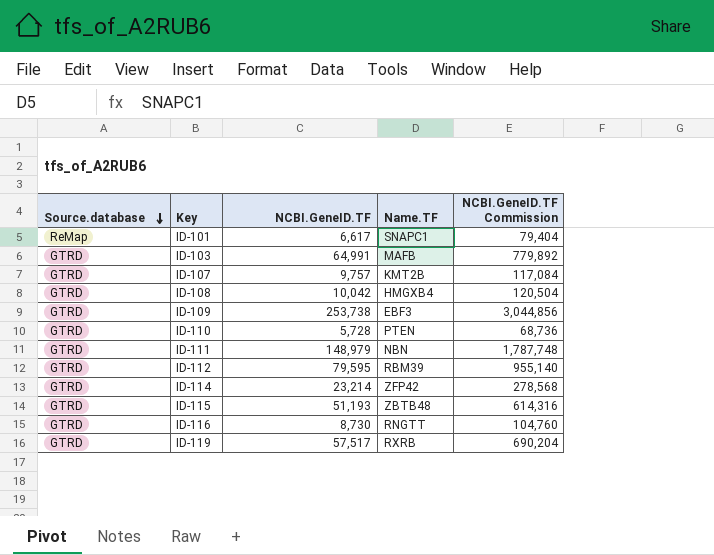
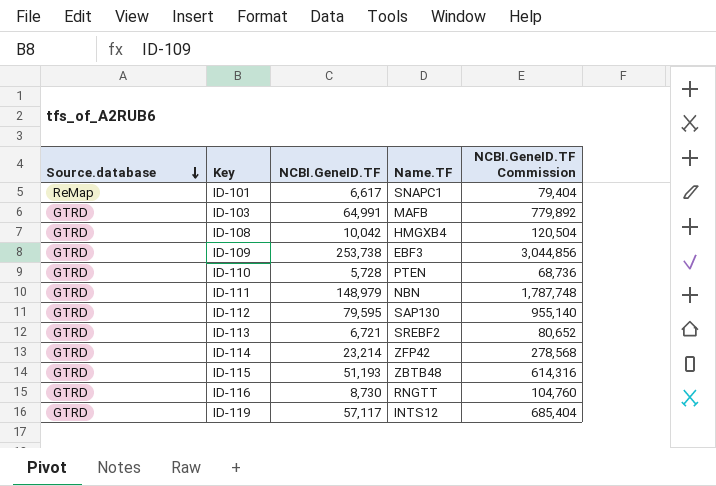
row ID-107: GTRD | 9,757 | KMT2B | 117,084 -> none
ID-112 | Name.TF: RBM39 -> SAP130
row ID-113: none -> GTRD | 6,721 | SREBF2 | 80,652
ID-119 | NCBI.GeneID.TF: 57,517 -> 57,117
ID-119 | Name.TF: RXRB -> INTS12
ID-119 | NCBI.GeneID.TF Commission: 690,204 -> 685,404

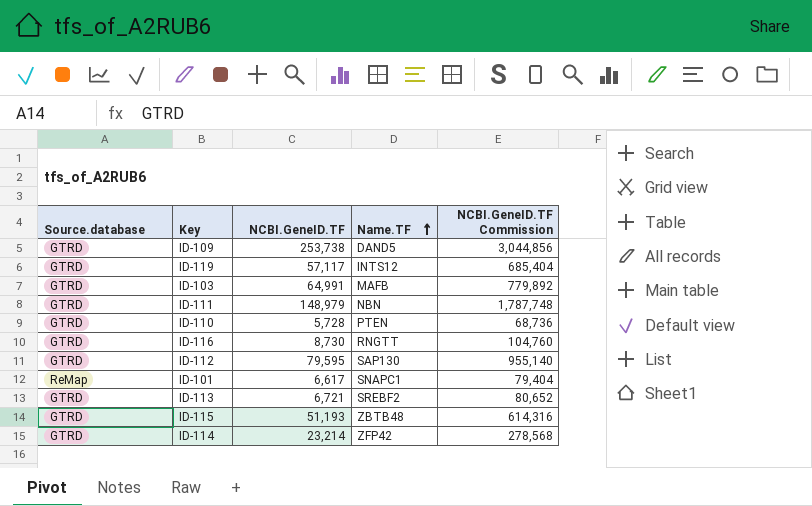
row order: Source.database descending -> Name.TF ascending
row ID-108: GTRD | 10,042 | HMGXB4 | 120,504 -> none
ID-109 | Name.TF: EBF3 -> DAND5

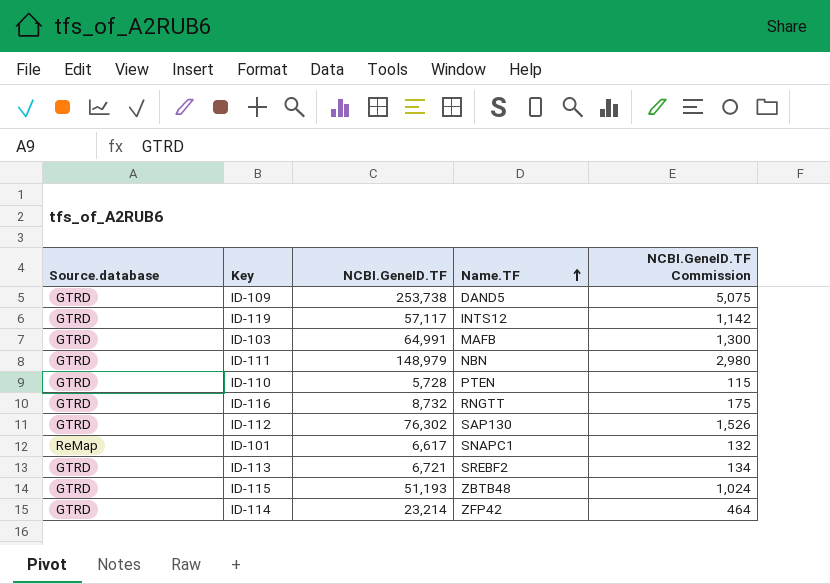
column NCBI.GeneID.TF Commission | formula: [NCBI.GeneID.TF] * 12 -> [NCBI.GeneID.TF] * 0.02
ID-116 | NCBI.GeneID.TF: 8,730 -> 8,732
ID-112 | NCBI.GeneID.TF: 79,595 -> 76,302

